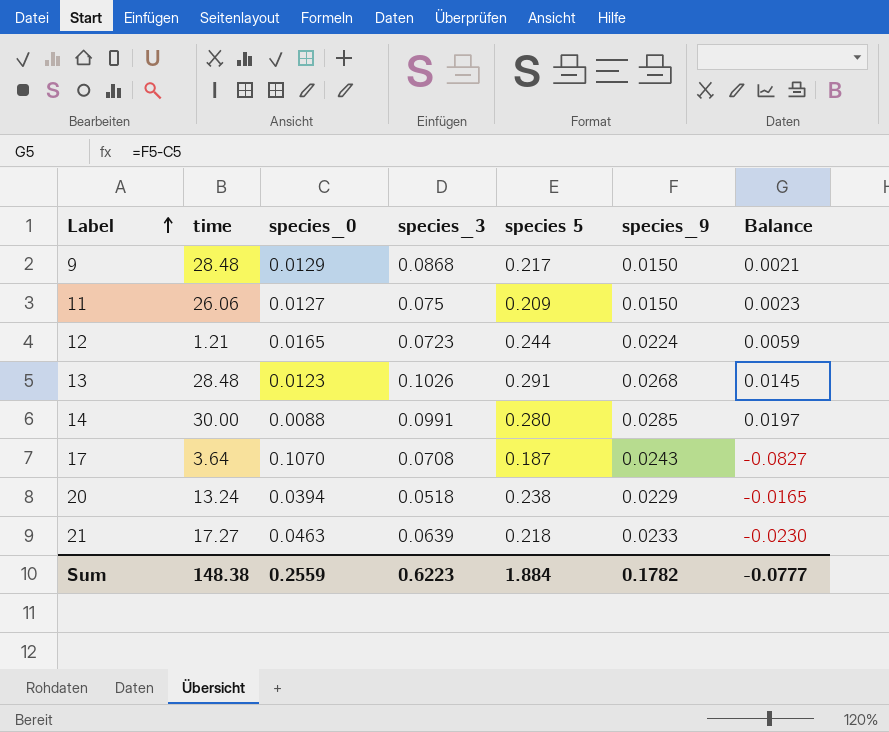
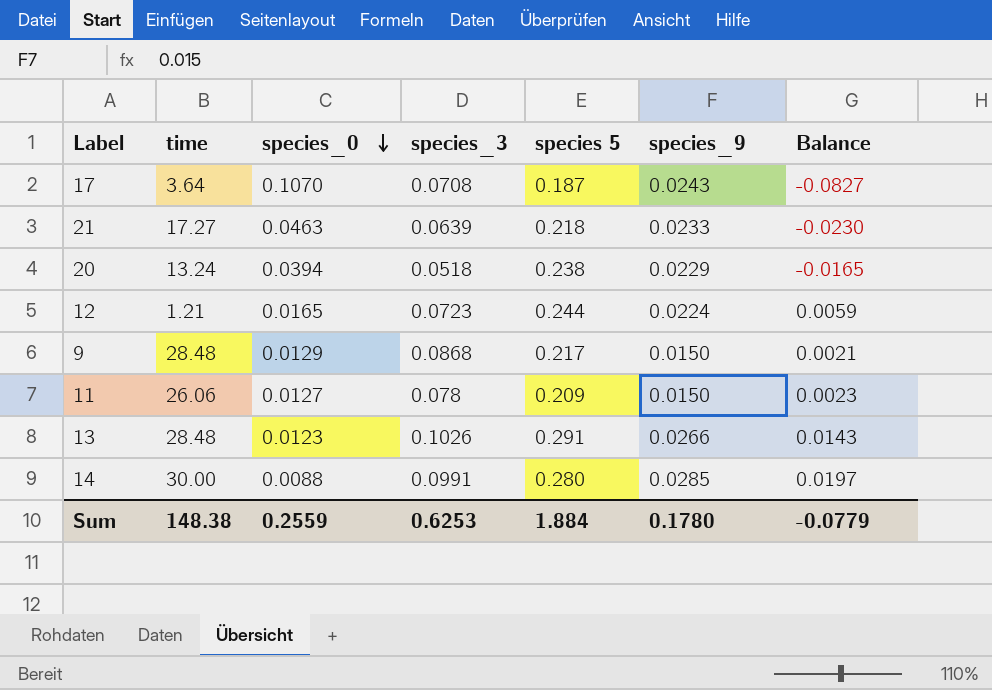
row order: Label ascending -> species_0 descending
11 | species_3: 0.075 -> 0.078
13 | species_9: 0.0268 -> 0.0266
13 | Balance: 0.0145 -> 0.0143
Sum | species_3: 0.6223 -> 0.6253
Sum | species_9: 0.1782 -> 0.1780
Sum | Balance: -0.0777 -> -0.0779

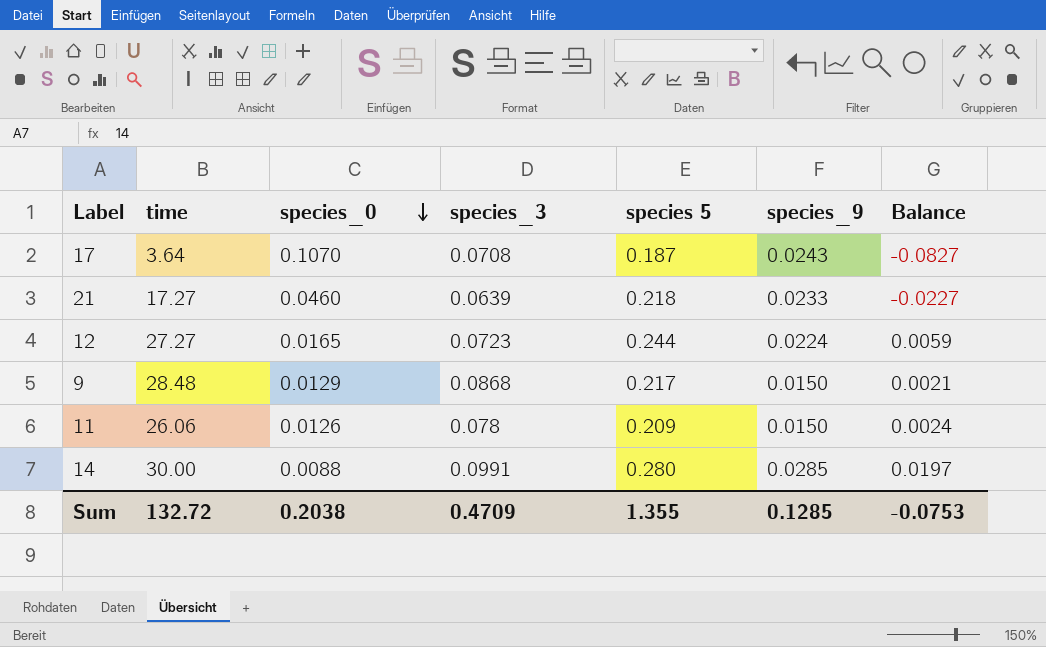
row 20: 13.24 | 0.0394 | 0.0518 | 0.238 | 0.0229 | -0.0165 -> none
row 13: 28.48 | 0.0123 | 0.1026 | 0.291 | 0.0266 | 0.0143 -> none
21 | species_0: 0.0463 -> 0.0460
21 | Balance: -0.0230 -> -0.0227
12 | time: 1.21 -> 27.27
11 | species_0: 0.0127 -> 0.0126
11 | Balance: 0.0023 -> 0.0024
Sum | time: 148.38 -> 132.72
Sum | species_0: 0.2559 -> 0.2038
Sum | species_3: 0.6253 -> 0.4709
Sum | species 5: 1.884 -> 1.355
Sum | species_9: 0.1780 -> 0.1285
Sum | Balance: -0.0779 -> -0.0753

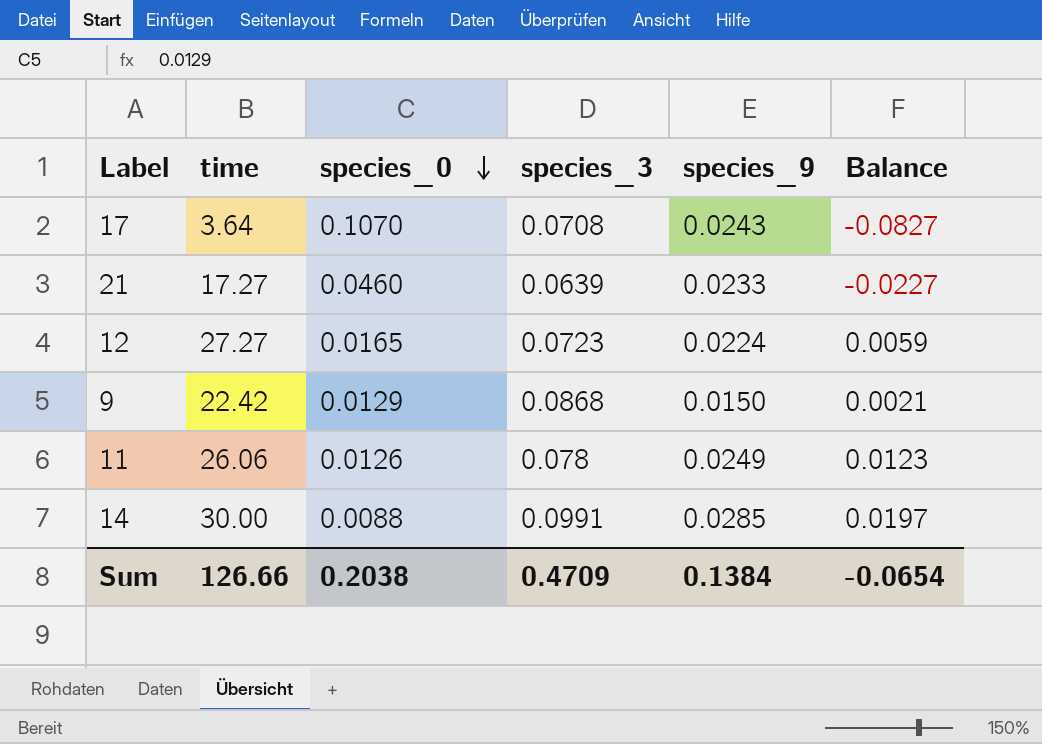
column species 5 | position: 5 -> none
9 | time: 28.48 -> 22.42
11 | species_9: 0.0150 -> 0.0249
11 | Balance: 0.0024 -> 0.0123
Sum | time: 132.72 -> 126.66
Sum | species_9: 0.1285 -> 0.1384
Sum | Balance: -0.0753 -> -0.0654

